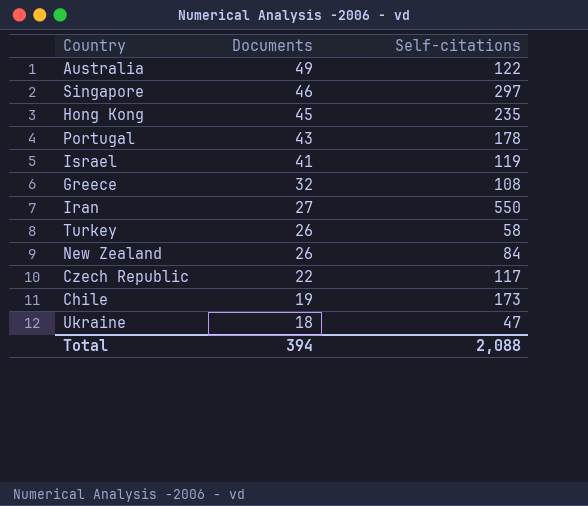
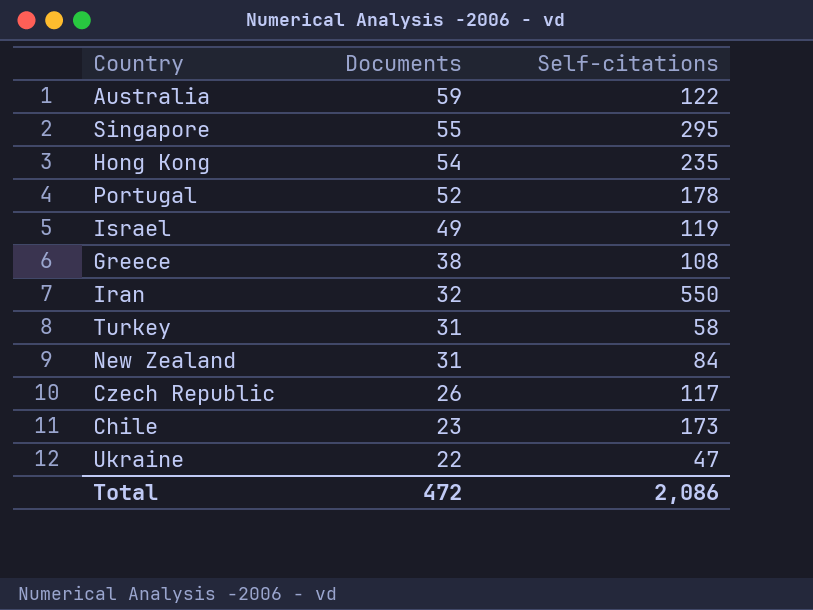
Australia | Documents: 49 -> 59
Singapore | Documents: 46 -> 55
Singapore | Self-citations: 297 -> 295
Hong Kong | Documents: 45 -> 54
Portugal | Documents: 43 -> 52
Israel | Documents: 41 -> 49
Greece | Documents: 32 -> 38
Iran | Documents: 27 -> 32
Turkey | Documents: 26 -> 31
New Zealand | Documents: 26 -> 31
Czech Republic | Documents: 22 -> 26
Chile | Documents: 19 -> 23
Ukraine | Documents: 18 -> 22
Total | Documents: 394 -> 472
Total | Self-citations: 2,088 -> 2,086

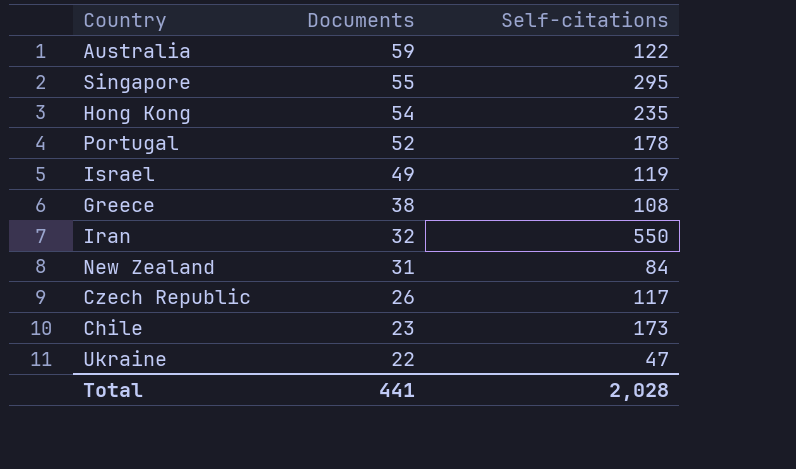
row Turkey: 31 | 58 -> none
Total | Documents: 472 -> 441
Total | Self-citations: 2,086 -> 2,028

